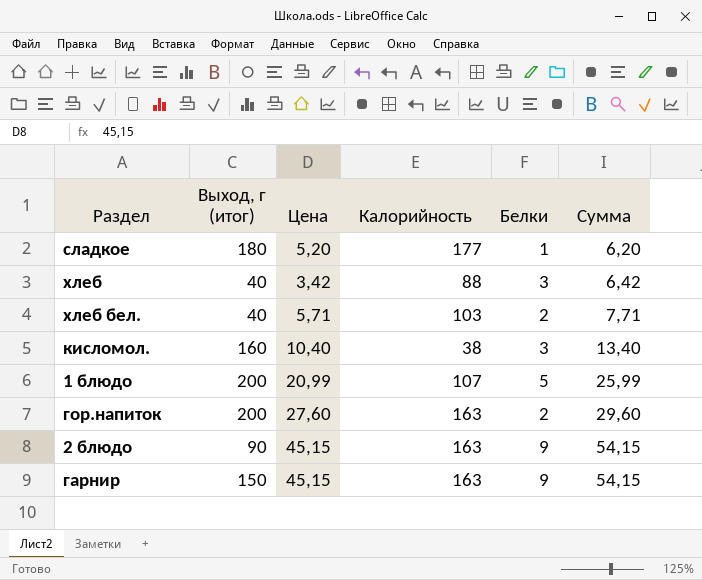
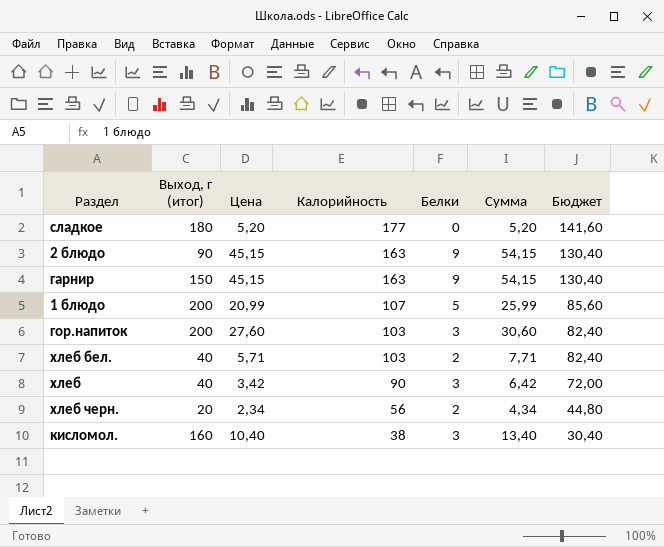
row order: Сумма ascending -> Калорийность descending
column Бюджет | formula: none -> [Калорийность] * 0,8
сладкое | Белки: 1 -> 0
сладкое | Сумма: 6,20 -> 5,20
гор.напиток | Калорийность: 163 -> 103
гор.напиток | Белки: 2 -> 3
гор.напиток | Сумма: 29,60 -> 30,60
хлеб | Калорийность: 88 -> 90
row хлеб черн.: none -> 20 | 2,34 | 56 | 2 | 4,34 | 44,80

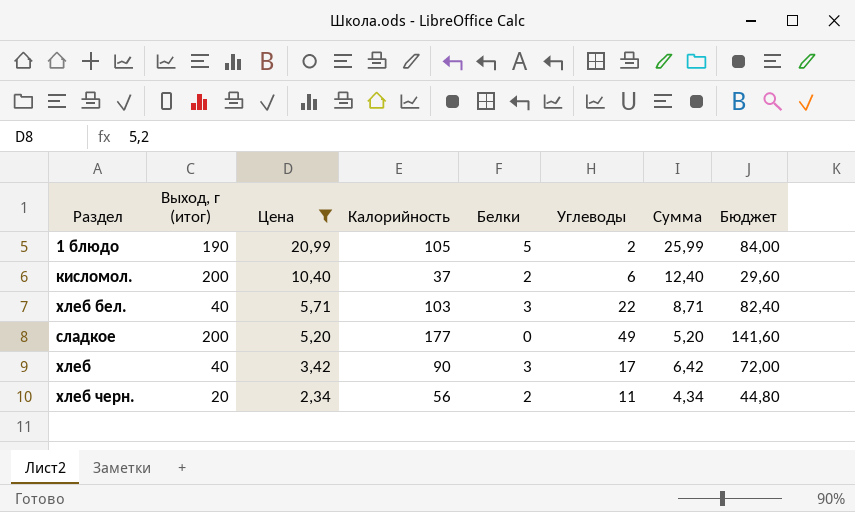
filter: none -> Цена <= 20,99
row order: Калорийность descending -> Цена descending
column Углеводы | position: none -> 6
1 блюдо | Выход, г (итог): 200 -> 190
1 блюдо | Калорийность: 107 -> 105
1 блюдо | Бюджет: 85,60 -> 84,00
кисломол. | Выход, г (итог): 160 -> 200
кисломол. | Калорийность: 38 -> 37
кисломол. | Белки: 3 -> 2
кисломол. | Сумма: 13,40 -> 12,40
кисломол. | Бюджет: 30,40 -> 29,60
хлеб бел. | Белки: 2 -> 3
хлеб бел. | Сумма: 7,71 -> 8,71
сладкое | Выход, г (итог): 180 -> 200

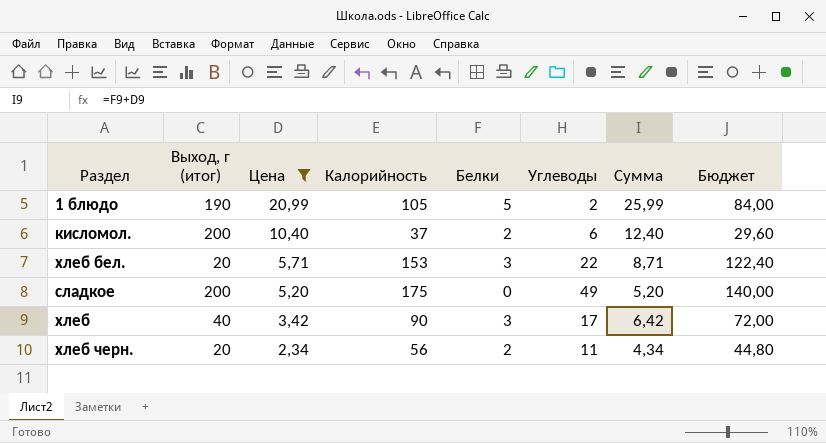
хлеб бел. | Выход, г (итог): 40 -> 20
хлеб бел. | Калорийность: 103 -> 153
хлеб бел. | Бюджет: 82,40 -> 122,40
сладкое | Калорийность: 177 -> 175
сладкое | Бюджет: 141,60 -> 140,00

